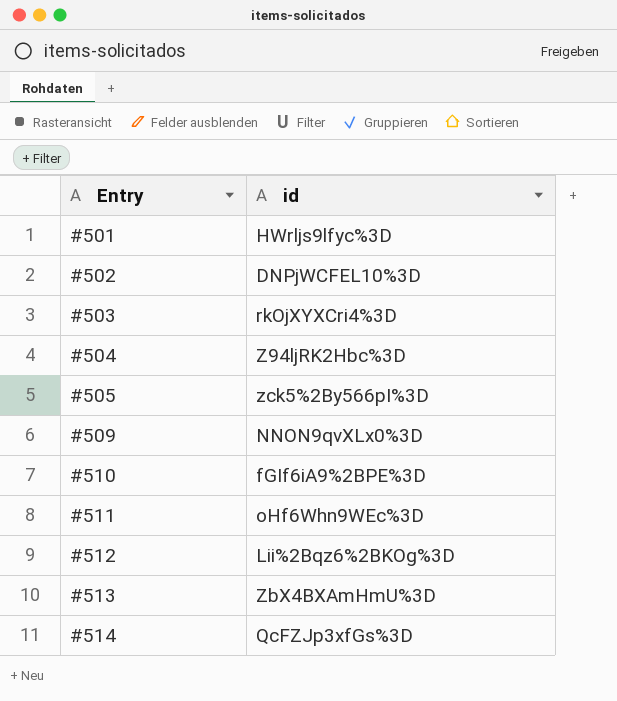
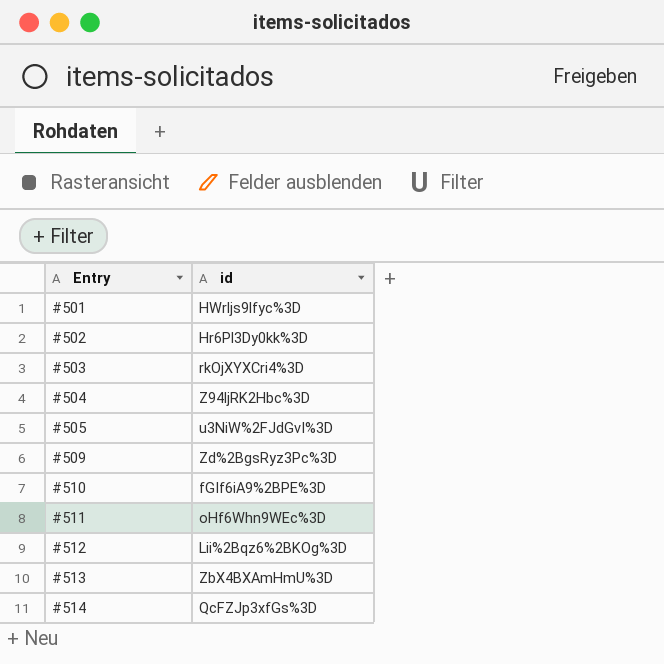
#502 | id: DNPjWCFEL10%3D -> Hr6Pl3Dy0kk%3D
#505 | id: zck5%2By566pI%3D -> u3NiW%2FJdGvI%3D
#509 | id: NNON9qvXLx0%3D -> Zd%2BgsRyz3Pc%3D

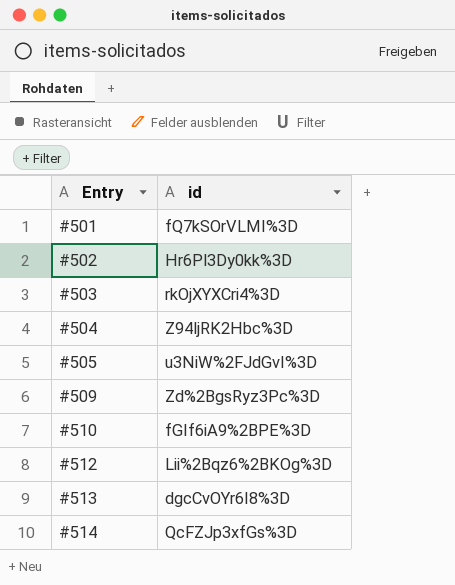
row #511: oHf6Whn9WEc%3D -> none
#501 | id: HWrljs9lfyc%3D -> fQ7kSOrVLMI%3D
#513 | id: ZbX4BXAmHmU%3D -> dgcCvOYr6I8%3D

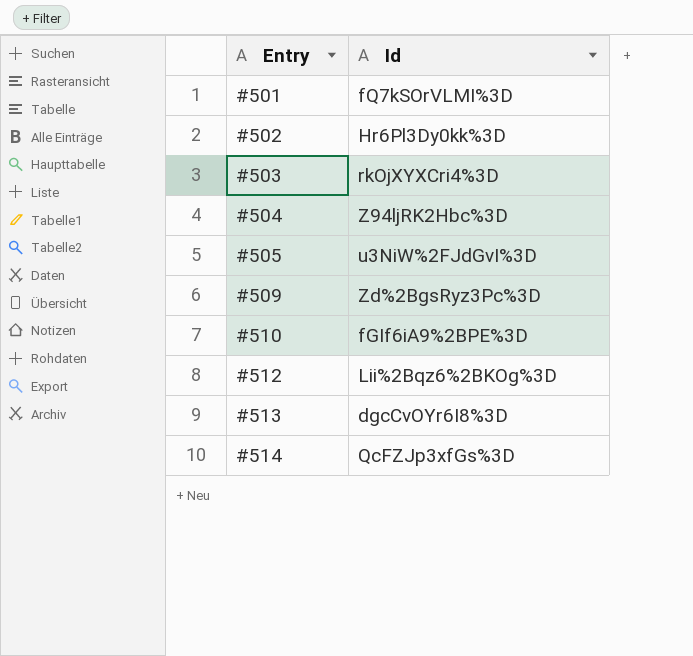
column name: id -> Id

